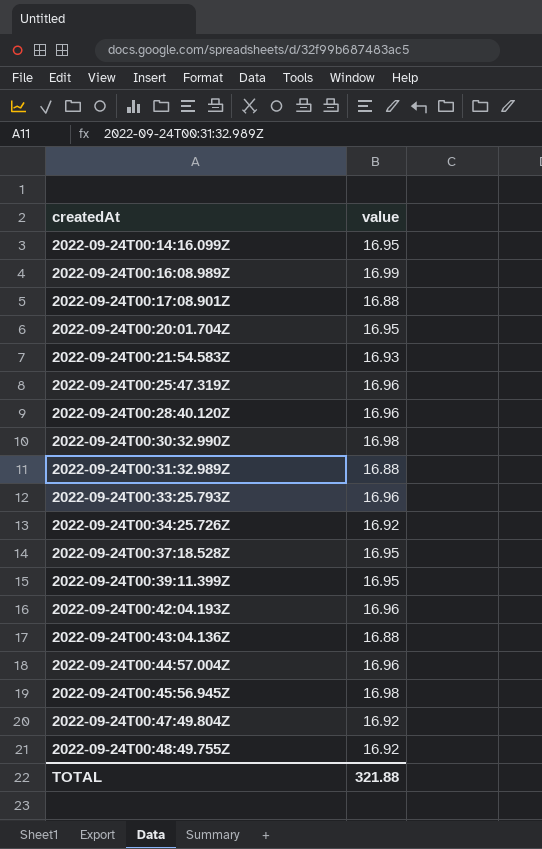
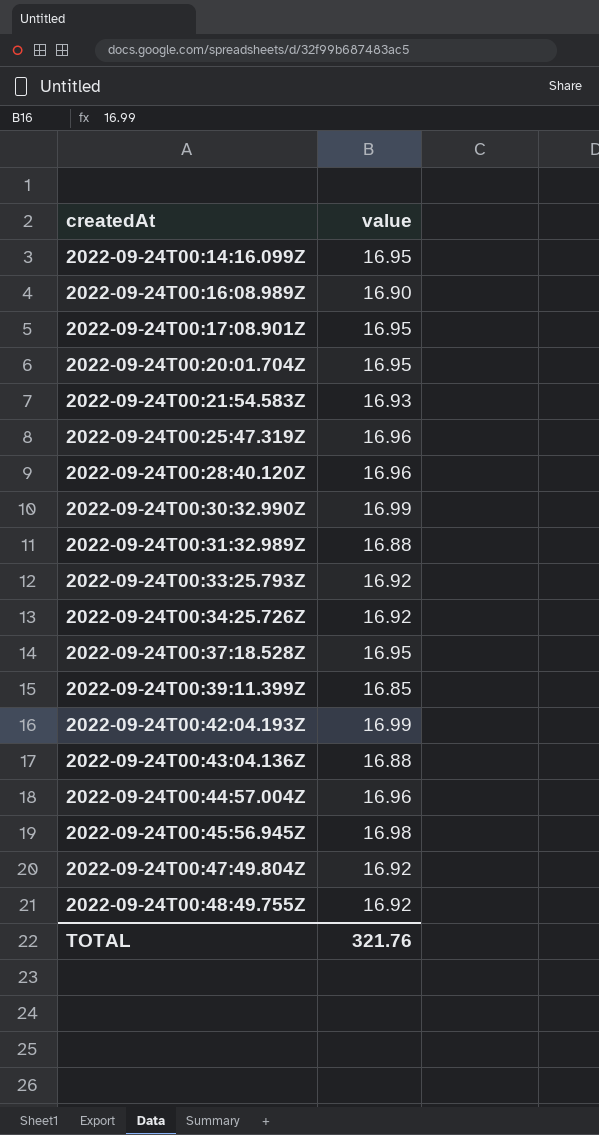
2022-09-24T00:16:08.989Z | value: 16.99 -> 16.90
2022-09-24T00:17:08.901Z | value: 16.88 -> 16.95
2022-09-24T00:30:32.990Z | value: 16.98 -> 16.99
2022-09-24T00:33:25.793Z | value: 16.96 -> 16.92
2022-09-24T00:39:11.399Z | value: 16.95 -> 16.85
2022-09-24T00:42:04.193Z | value: 16.96 -> 16.99
TOTAL | value: 321.88 -> 321.76

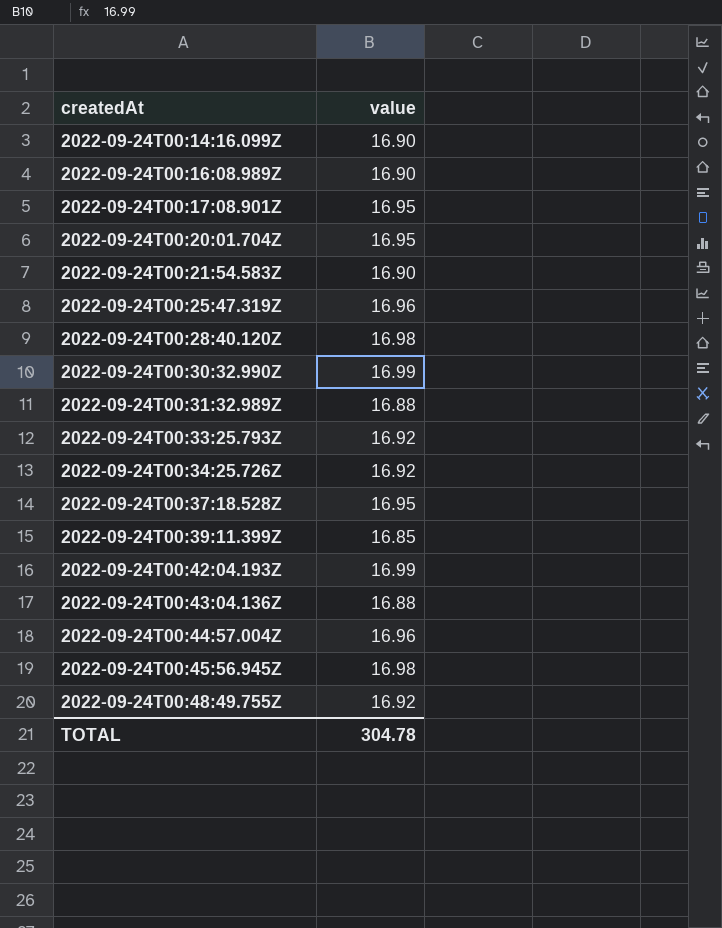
row 2022-09-24T00:47:49.804Z: 16.92 -> none
2022-09-24T00:14:16.099Z | value: 16.95 -> 16.90
2022-09-24T00:21:54.583Z | value: 16.93 -> 16.90
2022-09-24T00:28:40.120Z | value: 16.96 -> 16.98
TOTAL | value: 321.76 -> 304.78

